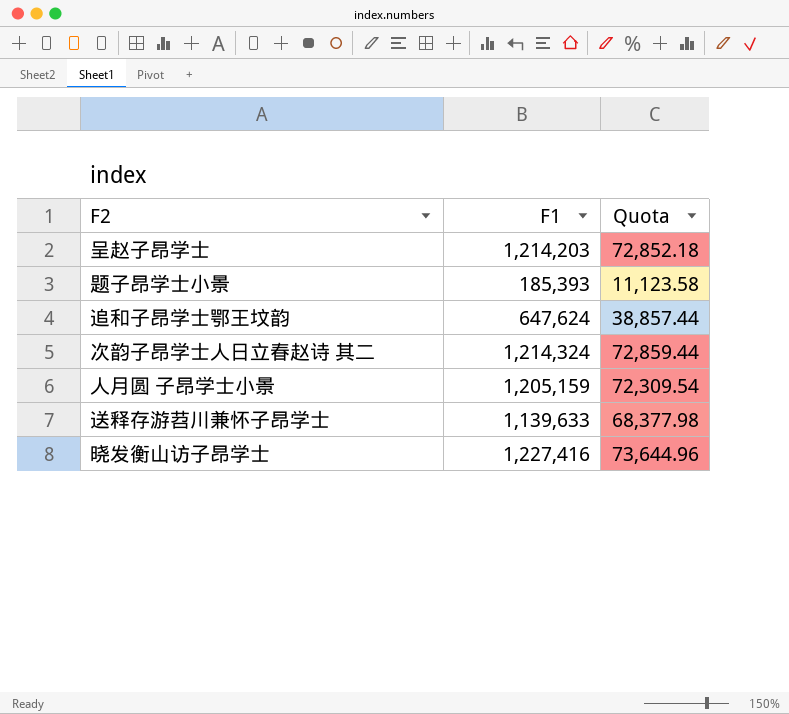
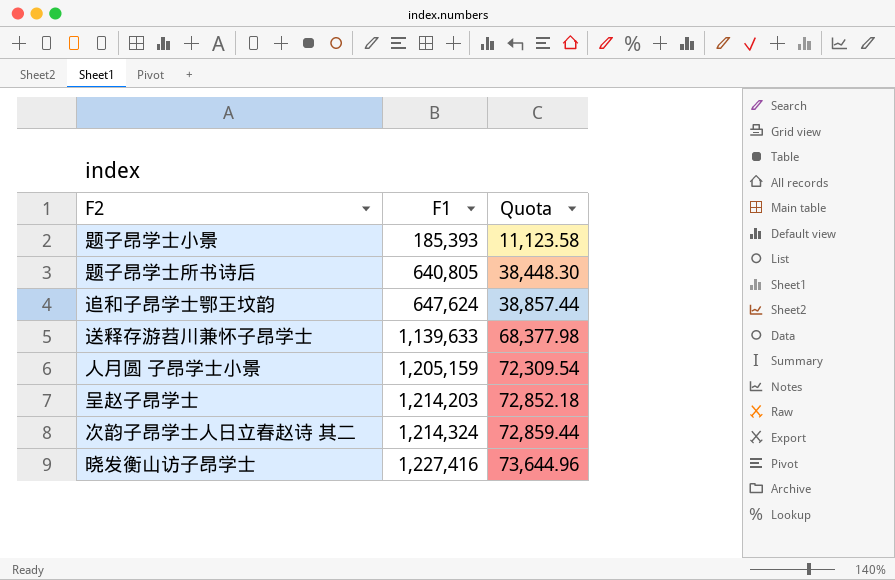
row order: none -> F1 ascending
row 题子昂学士所书诗后: none -> 640,805 | 38,448.30

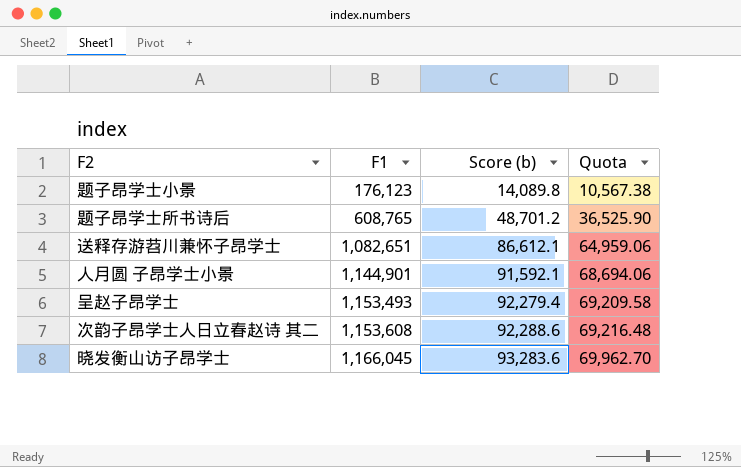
column Score (b) | formula: none -> [F1] * 0.08
row 追和子昂学士鄂王坟韵: 647,624 | 38,857.44 -> none
题子昂学士小景 | F1: 185,393 -> 176,123
题子昂学士小景 | Quota: 11,123.58 -> 10,567.38
题子昂学士所书诗后 | F1: 640,805 -> 608,765
题子昂学士所书诗后 | Quota: 38,448.30 -> 36,525.90
送释存游苕川兼怀子昂学士 | F1: 1,139,633 -> 1,082,651
送释存游苕川兼怀子昂学士 | Quota: 68,377.98 -> 64,959.06
人月圆 子昂学士小景 | F1: 1,205,159 -> 1,144,901
人月圆 子昂学士小景 | Quota: 72,309.54 -> 68,694.06
呈赵子昂学士 | F1: 1,214,203 -> 1,153,493
呈赵子昂学士 | Quota: 72,852.18 -> 69,209.58
次韵子昂学士人日立春赵诗 其二 | F1: 1,214,324 -> 1,153,608
次韵子昂学士人日立春赵诗 其二 | Quota: 72,859.44 -> 69,216.48
晓发衡山访子昂学士 | F1: 1,227,416 -> 1,166,045
晓发衡山访子昂学士 | Quota: 73,644.96 -> 69,962.70

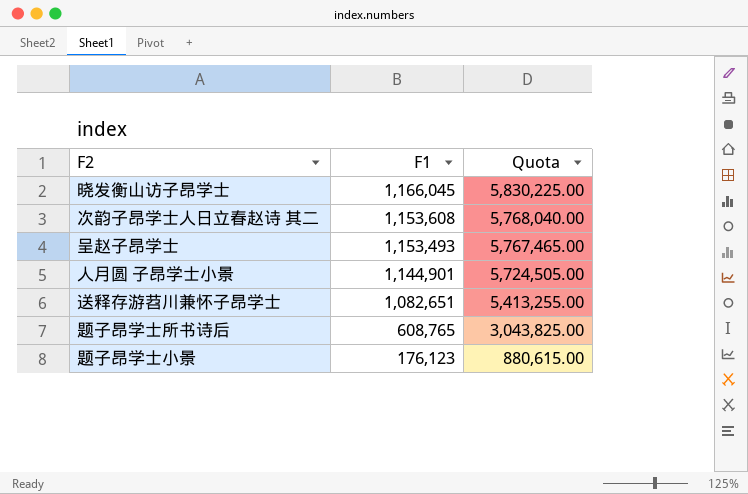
row order: F1 ascending -> F1 descending
column Score (b) | formula: [F1] * 0.08 -> none
column Quota | formula: [F1] * 0.06 -> [F1] * 5

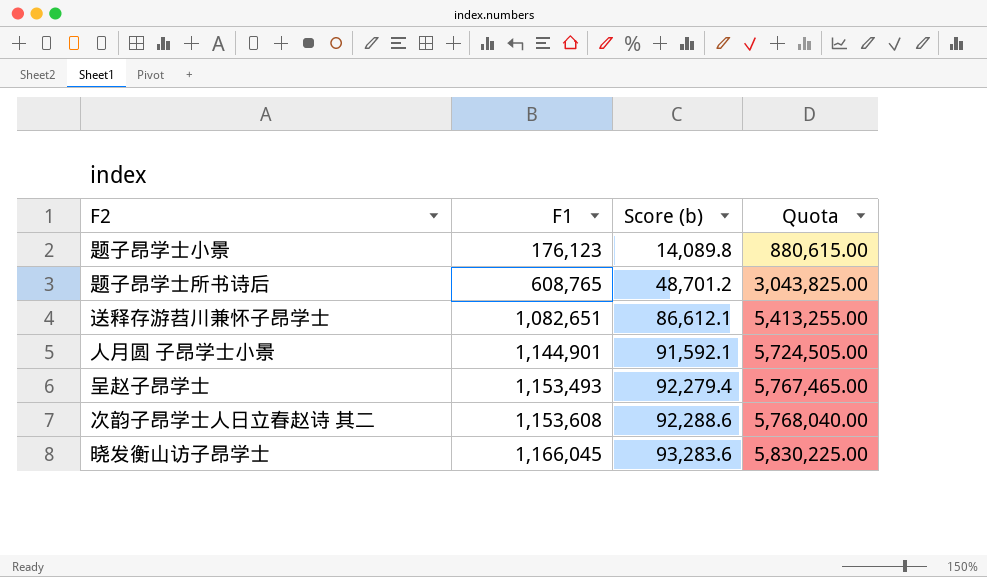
row order: F1 descending -> F1 ascending
column Score (b) | formula: none -> [F1] * 0.08

